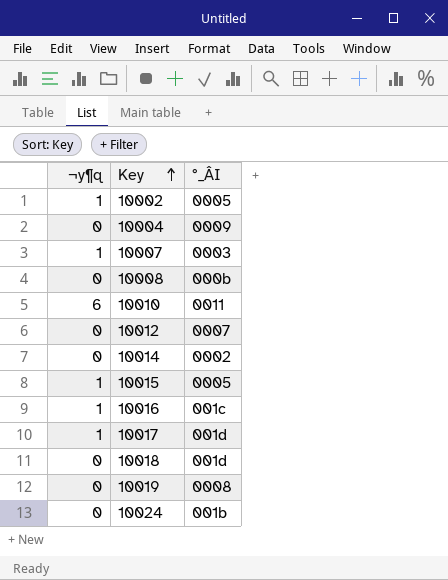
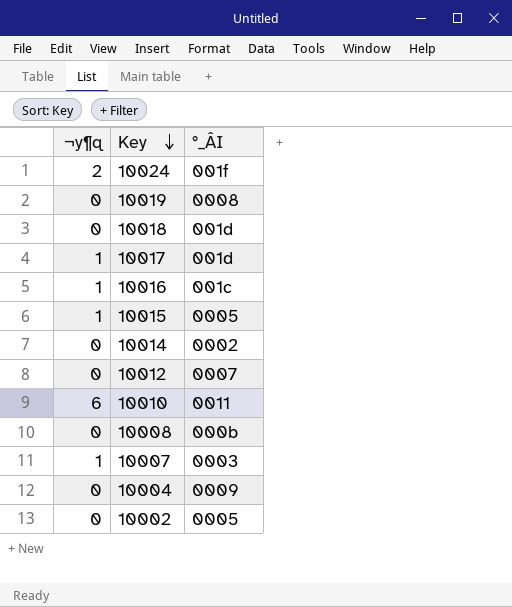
row order: Key ascending -> Key descending
10024 | ¬y¶q: 0 -> 2
10024 | °_ÂI: 001b -> 001f
10002 | ¬y¶q: 1 -> 0

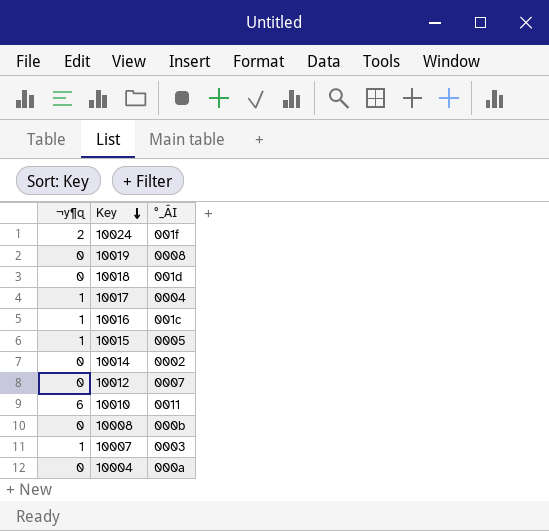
row 10002: 0 | 0005 -> none
10017 | °_ÂI: 001d -> 0004
10004 | °_ÂI: 0009 -> 000a

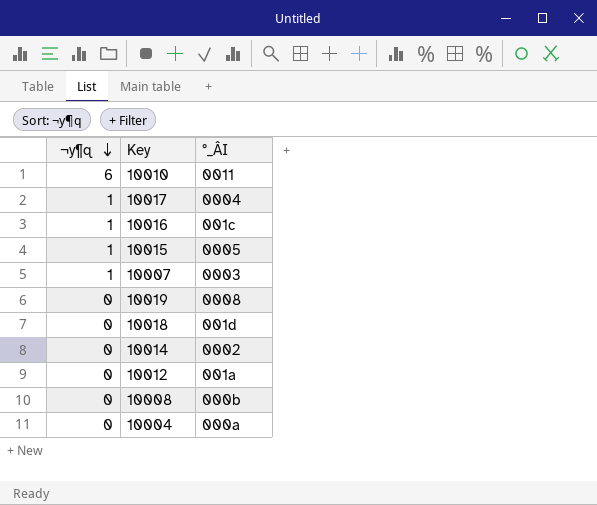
row order: Key descending -> ¬y¶q descending
row 10024: 2 | 001f -> none
10012 | °_ÂI: 0007 -> 001a

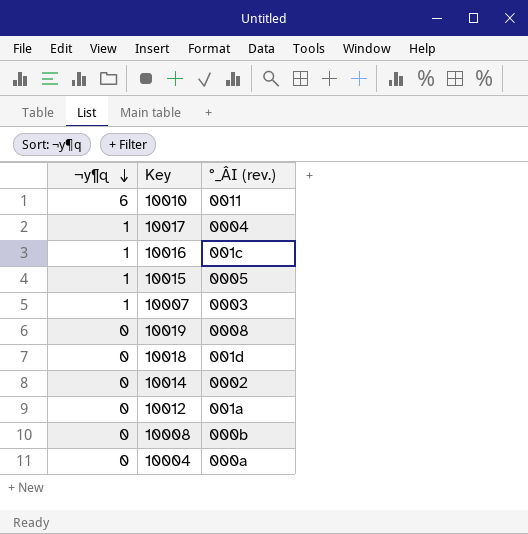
column name: °_ÂI -> °_ÂI (rev.)

